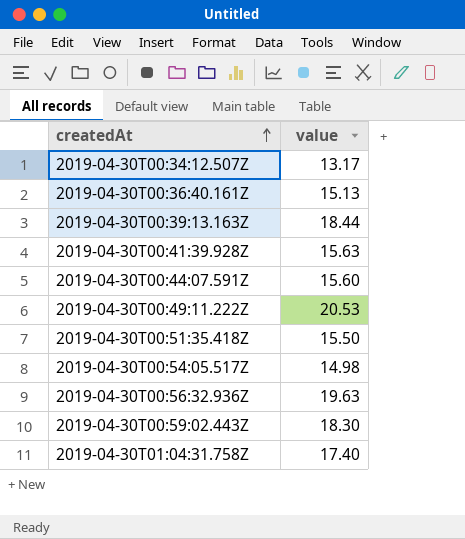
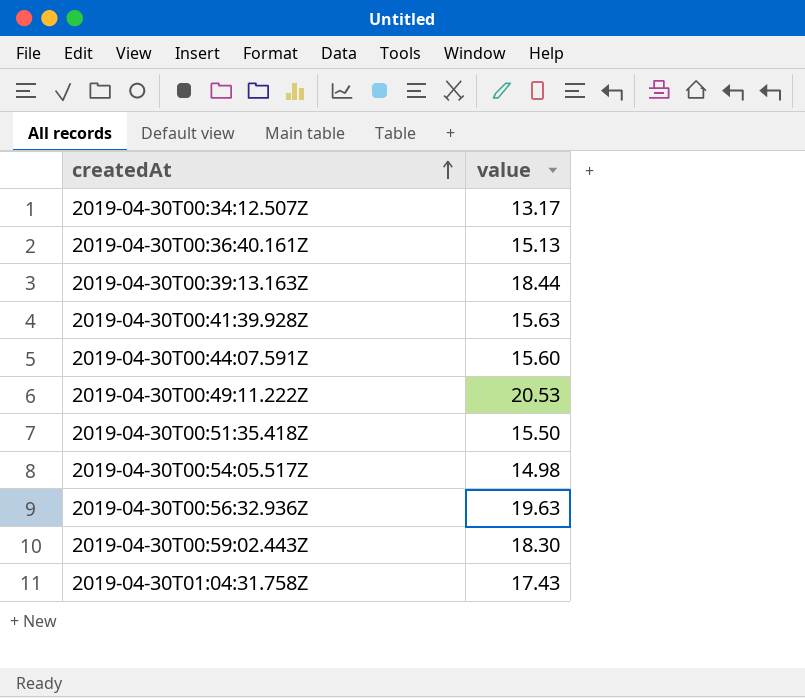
2019-04-30T01:04:31.758Z | value: 17.40 -> 17.43

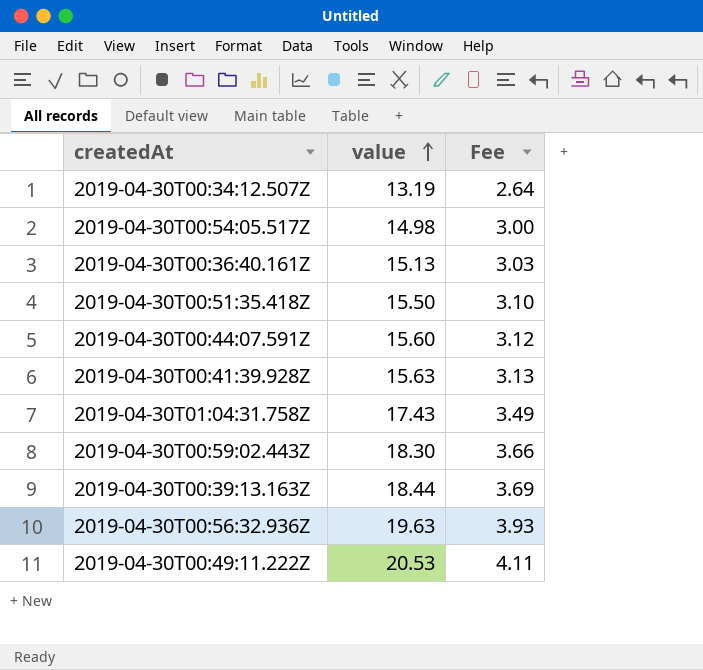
row order: createdAt ascending -> value ascending
column Fee | formula: none -> [value] * 0.2
2019-04-30T00:34:12.507Z | value: 13.17 -> 13.19

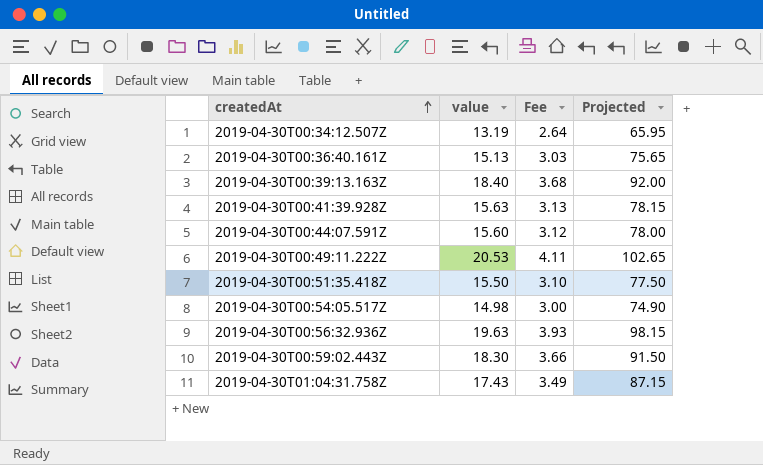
row order: value ascending -> createdAt ascending
column Projected | formula: none -> [value] * 5
2019-04-30T00:39:13.163Z | value: 18.44 -> 18.40
2019-04-30T00:39:13.163Z | Fee: 3.69 -> 3.68

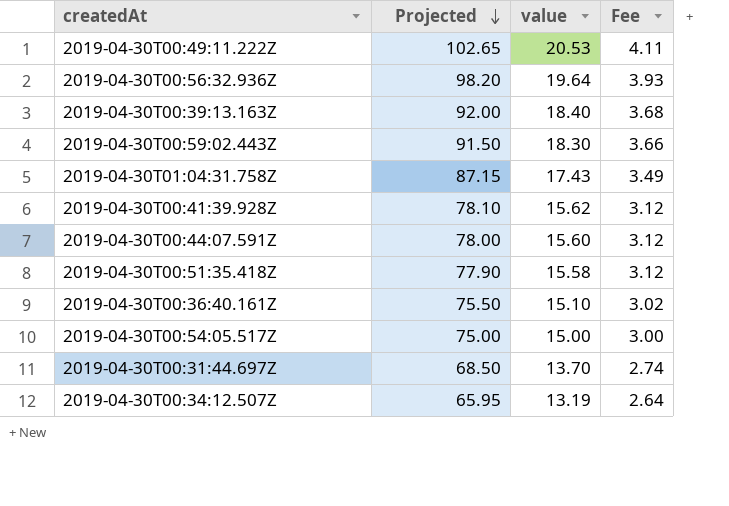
row order: createdAt ascending -> Projected descending
column Projected | position: 4 -> 2
2019-04-30T00:56:32.936Z | Projected: 98.15 -> 98.20
2019-04-30T00:56:32.936Z | value: 19.63 -> 19.64
2019-04-30T00:41:39.928Z | Projected: 78.15 -> 78.10
2019-04-30T00:41:39.928Z | value: 15.63 -> 15.62
2019-04-30T00:41:39.928Z | Fee: 3.13 -> 3.12
2019-04-30T00:51:35.418Z | Projected: 77.50 -> 77.90
2019-04-30T00:51:35.418Z | value: 15.50 -> 15.58
2019-04-30T00:51:35.418Z | Fee: 3.10 -> 3.12
2019-04-30T00:36:40.161Z | Projected: 75.65 -> 75.50
2019-04-30T00:36:40.161Z | value: 15.13 -> 15.10
2019-04-30T00:36:40.161Z | Fee: 3.03 -> 3.02
2019-04-30T00:54:05.517Z | Projected: 74.90 -> 75.00
2019-04-30T00:54:05.517Z | value: 14.98 -> 15.00
row 2019-04-30T00:31:44.697Z: none -> 68.50 | 13.70 | 2.74

